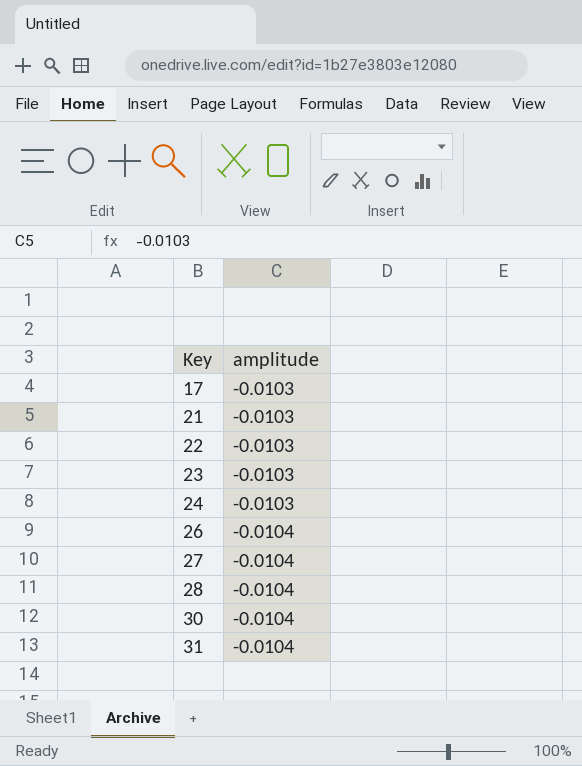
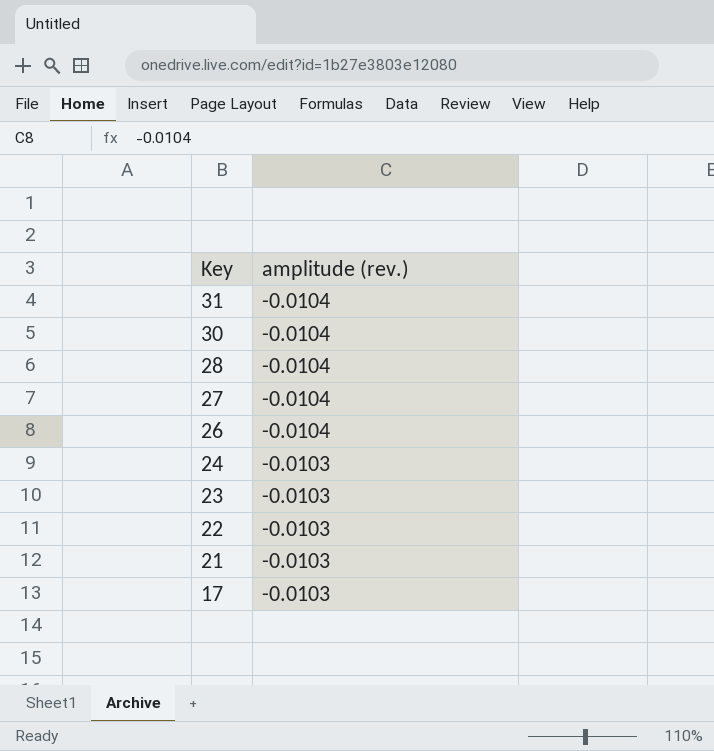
row order: Key ascending -> Key descending
column name: amplitude -> amplitude (rev.)

